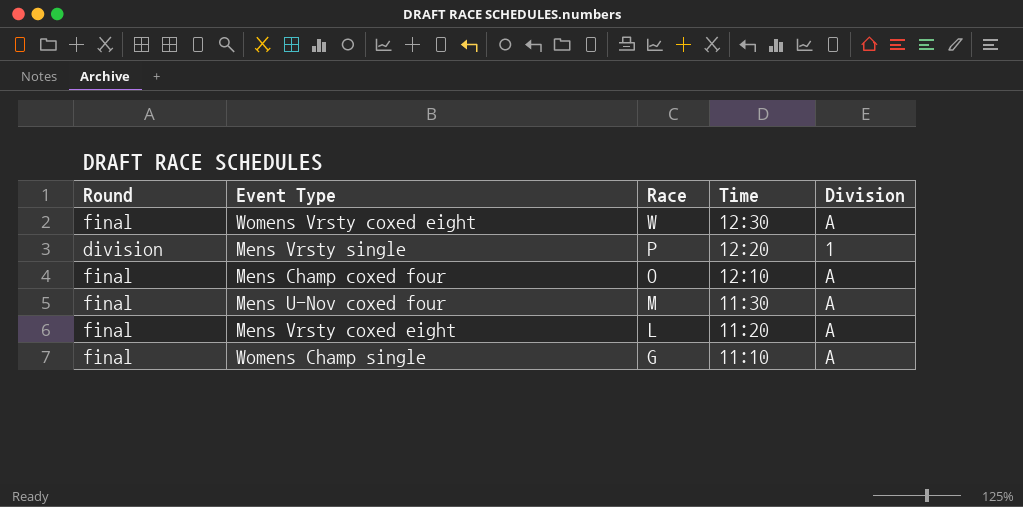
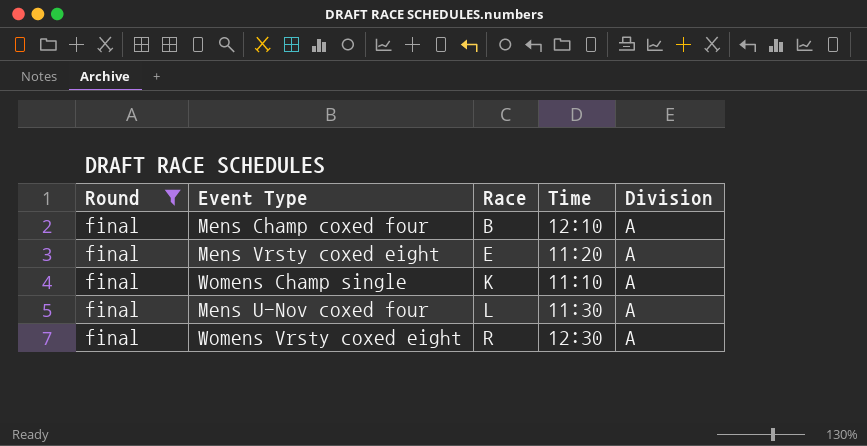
filter: none -> Round = final
row order: Race descending -> Race ascending
Mens Champ coxed four | Race: O -> B
Mens Vrsty coxed eight | Race: L -> E
Womens Champ single | Race: G -> K
Mens U-Nov coxed four | Race: M -> L
Womens Vrsty coxed eight | Race: W -> R

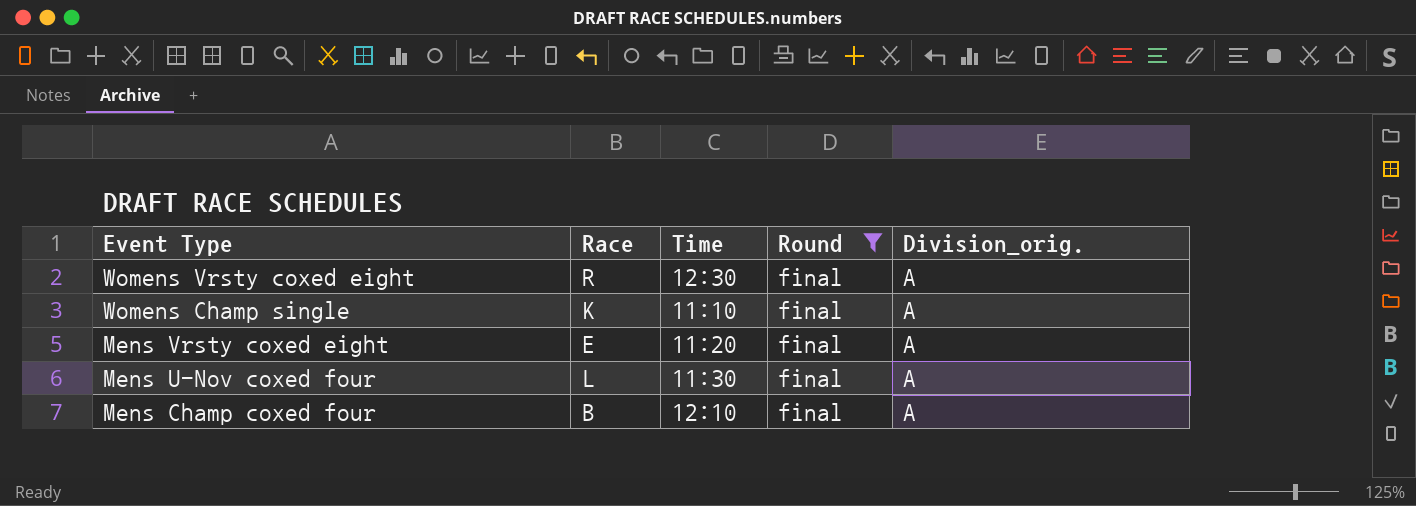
row order: Race ascending -> Event Type descending
column Round | position: 1 -> 4
column name: Division -> Division_orig.

